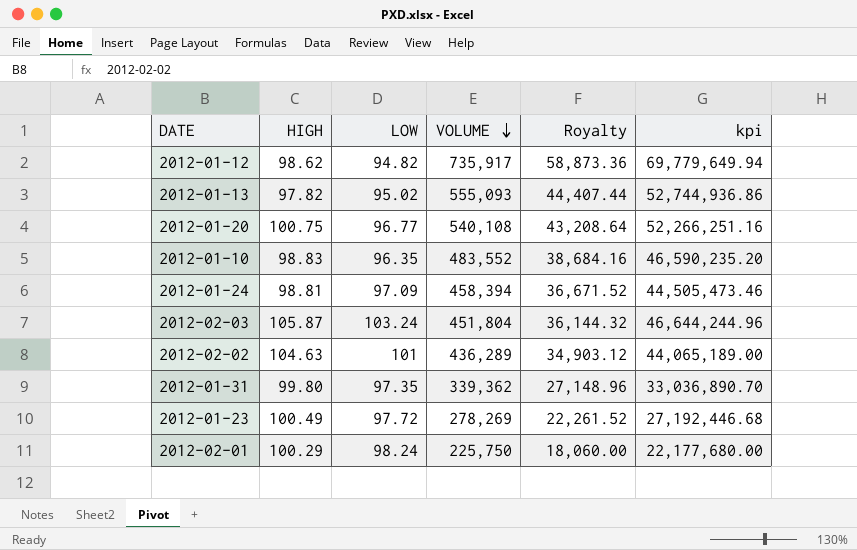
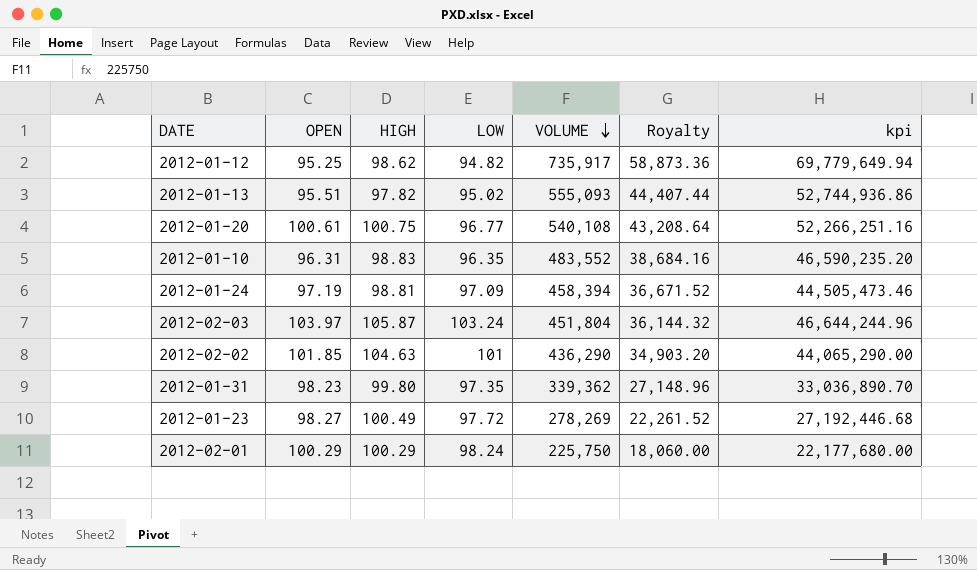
column OPEN | position: none -> 2
2012-02-02 | VOLUME: 436,289 -> 436,290
2012-02-02 | Royalty: 34,903.12 -> 34,903.20
2012-02-02 | kpi: 44,065,189.00 -> 44,065,290.00

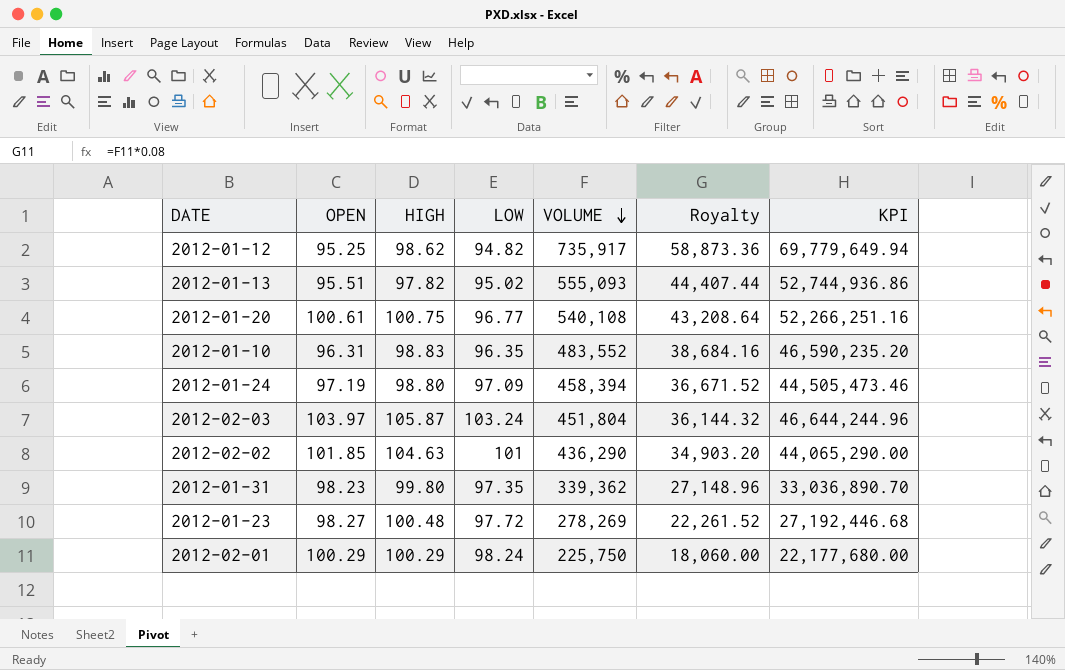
column name: kpi -> KPI
2012-01-24 | HIGH: 98.81 -> 98.80
2012-01-23 | HIGH: 100.49 -> 100.48

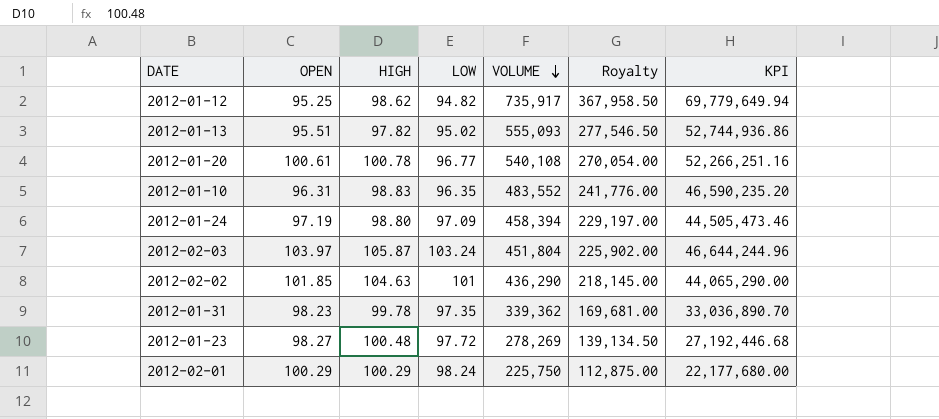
column Royalty | formula: [VOLUME] * 0.08 -> [VOLUME] * 0.5
2012-01-20 | HIGH: 100.75 -> 100.78
2012-01-31 | HIGH: 99.80 -> 99.78

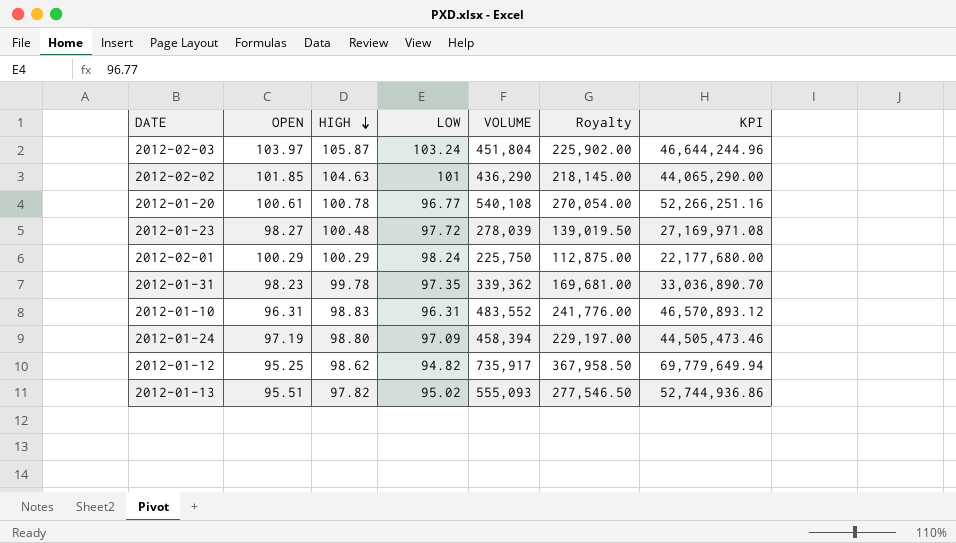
row order: VOLUME descending -> HIGH descending
2012-01-23 | VOLUME: 278,269 -> 278,039
2012-01-23 | Royalty: 139,134.50 -> 139,019.50
2012-01-23 | KPI: 27,192,446.68 -> 27,169,971.08
2012-01-10 | LOW: 96.35 -> 96.31
2012-01-10 | KPI: 46,590,235.20 -> 46,570,893.12

